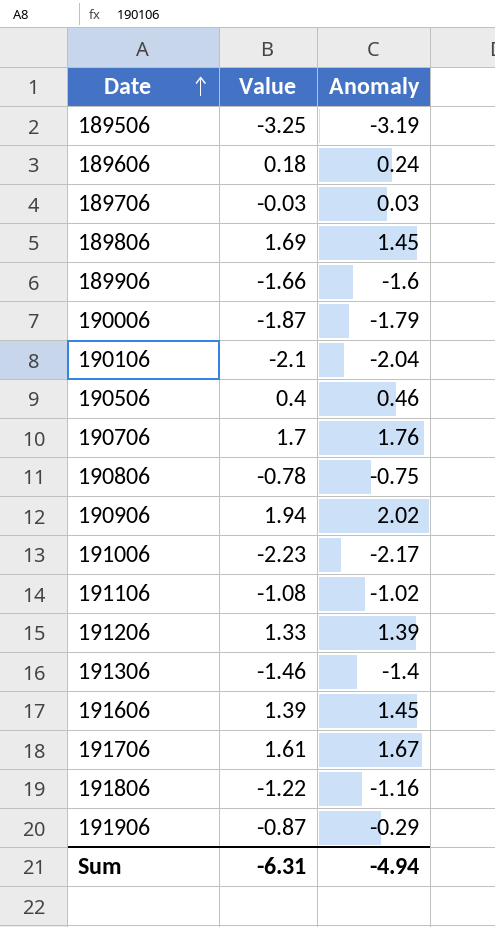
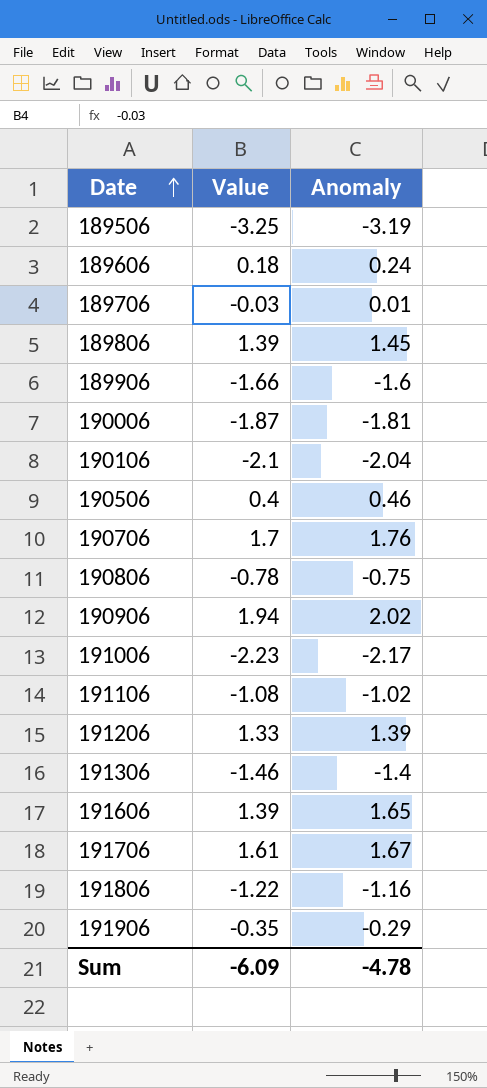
189706 | Anomaly: 0.03 -> 0.01
189806 | Value: 1.69 -> 1.39
190006 | Anomaly: -1.79 -> -1.81
191606 | Anomaly: 1.45 -> 1.65
191906 | Value: -0.87 -> -0.35
Sum | Value: -6.31 -> -6.09
Sum | Anomaly: -4.94 -> -4.78

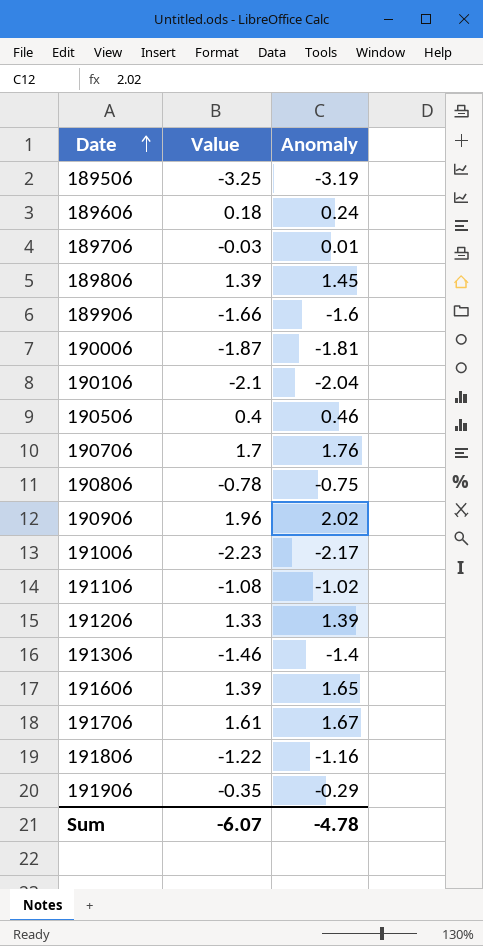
190906 | Value: 1.94 -> 1.96
Sum | Value: -6.09 -> -6.07

